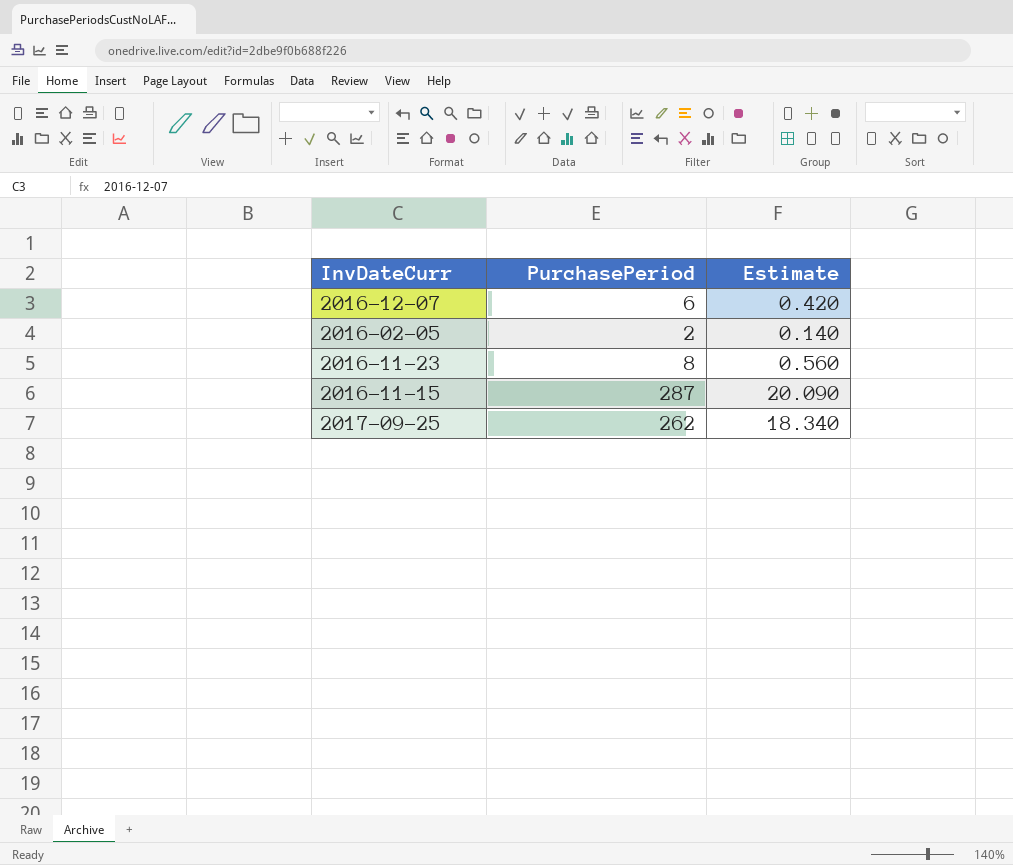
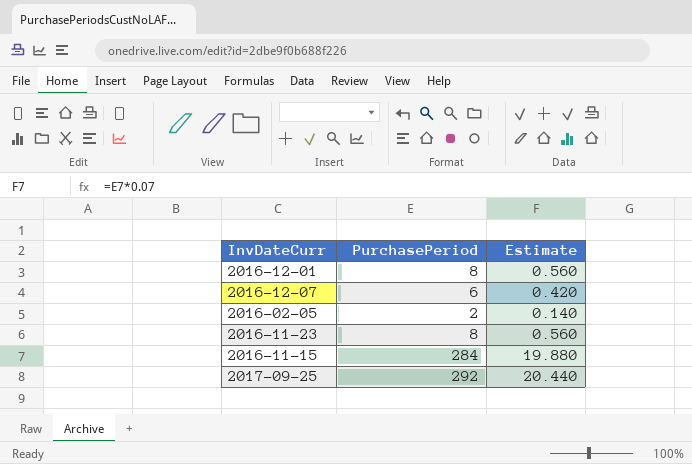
row 2016-12-01: none -> 8 | 0.560
2016-11-15 | PurchasePeriod: 287 -> 284
2016-11-15 | Estimate: 20.090 -> 19.880
2017-09-25 | PurchasePeriod: 262 -> 292
2017-09-25 | Estimate: 18.340 -> 20.440

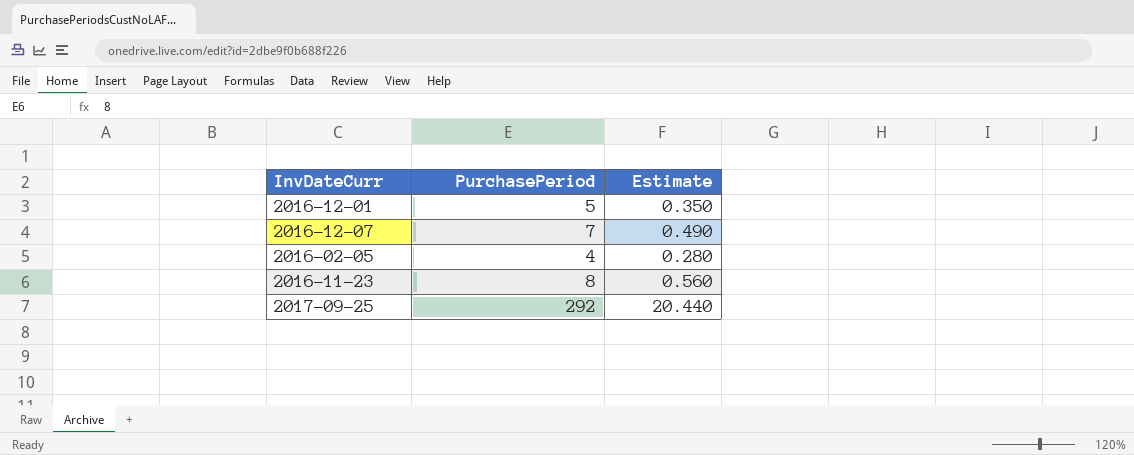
row 2016-11-15: 284 | 19.880 -> none
2016-12-01 | PurchasePeriod: 8 -> 5
2016-12-01 | Estimate: 0.560 -> 0.350
2016-12-07 | PurchasePeriod: 6 -> 7
2016-12-07 | Estimate: 0.420 -> 0.490
2016-02-05 | PurchasePeriod: 2 -> 4
2016-02-05 | Estimate: 0.140 -> 0.280

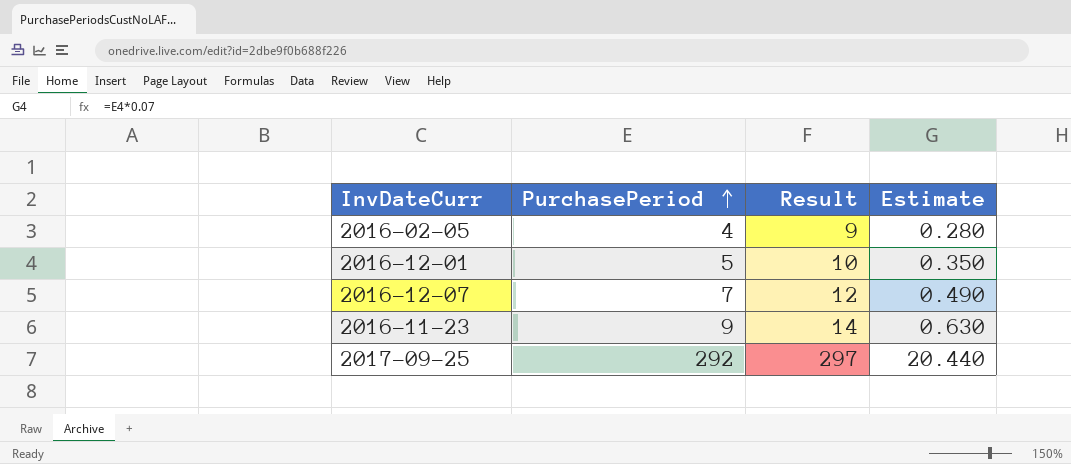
row order: none -> PurchasePeriod ascending
column Result | formula: none -> [PurchasePeriod] + 5
2016-11-23 | PurchasePeriod: 8 -> 9
2016-11-23 | Estimate: 0.560 -> 0.630

